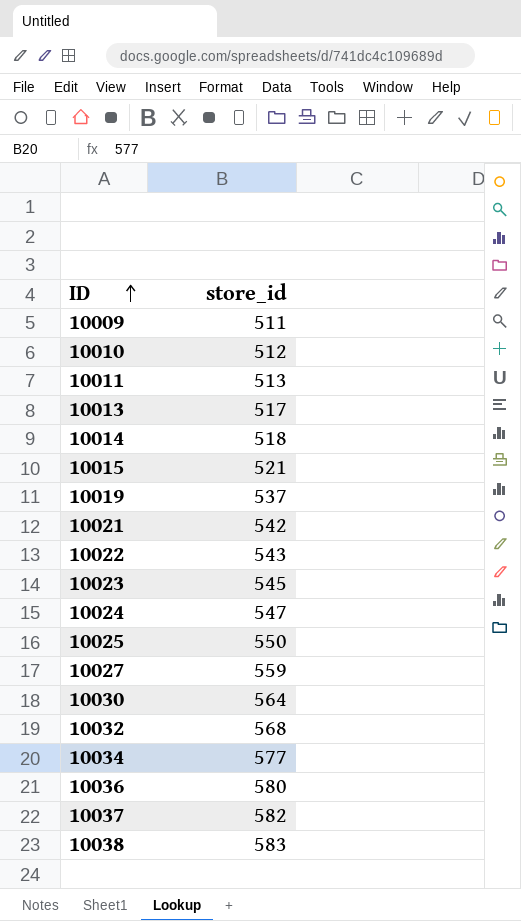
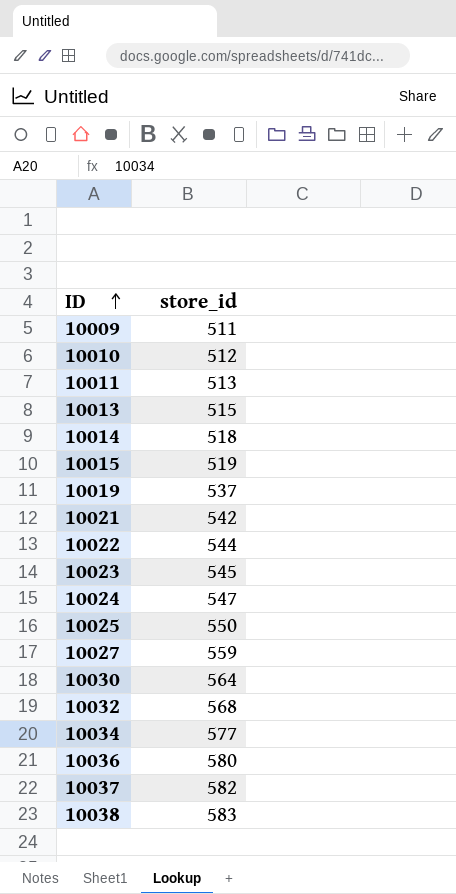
10013 | store_id: 517 -> 515
10015 | store_id: 521 -> 519
10022 | store_id: 543 -> 544

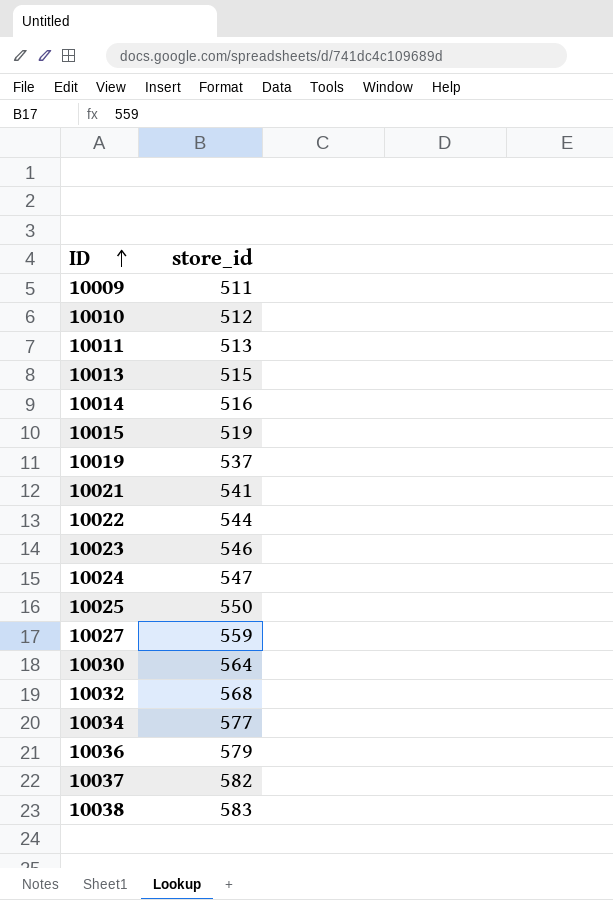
10014 | store_id: 518 -> 516
10021 | store_id: 542 -> 541
10023 | store_id: 545 -> 546
10036 | store_id: 580 -> 579

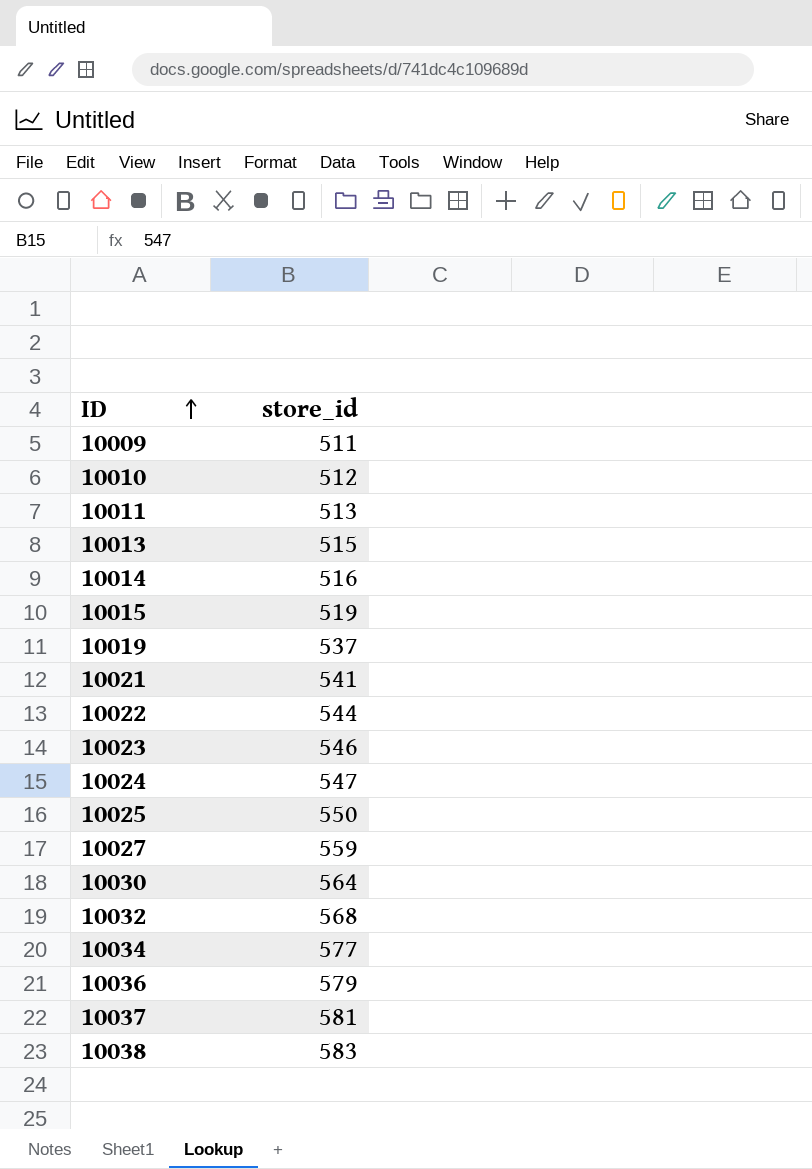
10037 | store_id: 582 -> 581

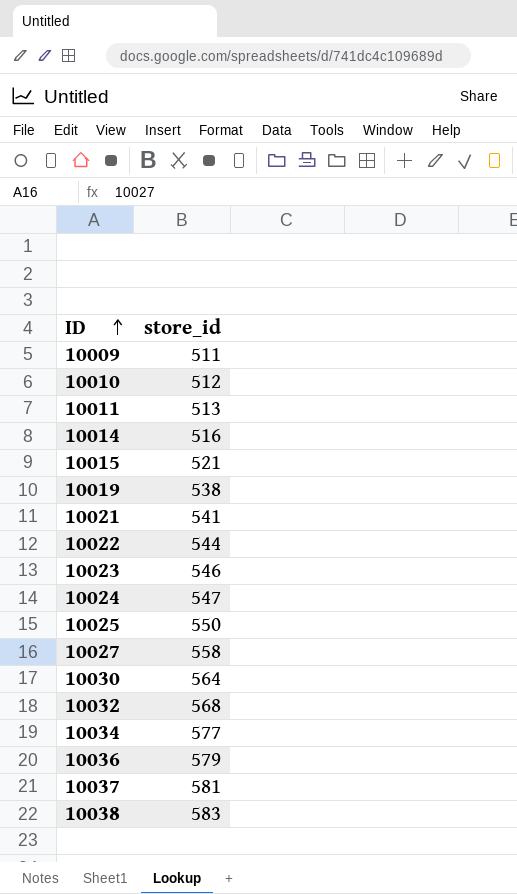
row 10013: 515 -> none
10015 | store_id: 519 -> 521
10019 | store_id: 537 -> 538
10027 | store_id: 559 -> 558

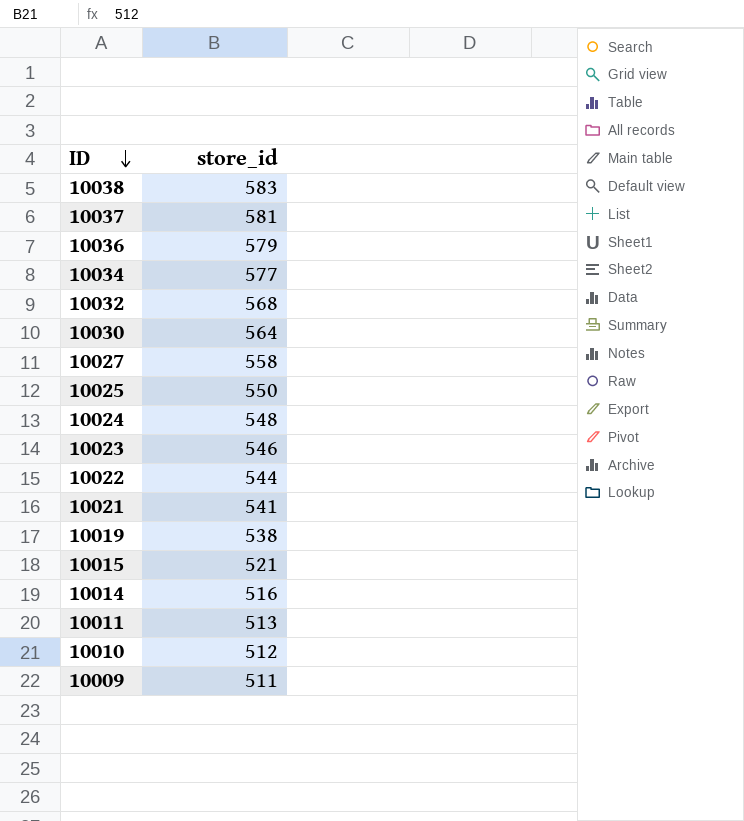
row order: ID ascending -> ID descending
10024 | store_id: 547 -> 548

